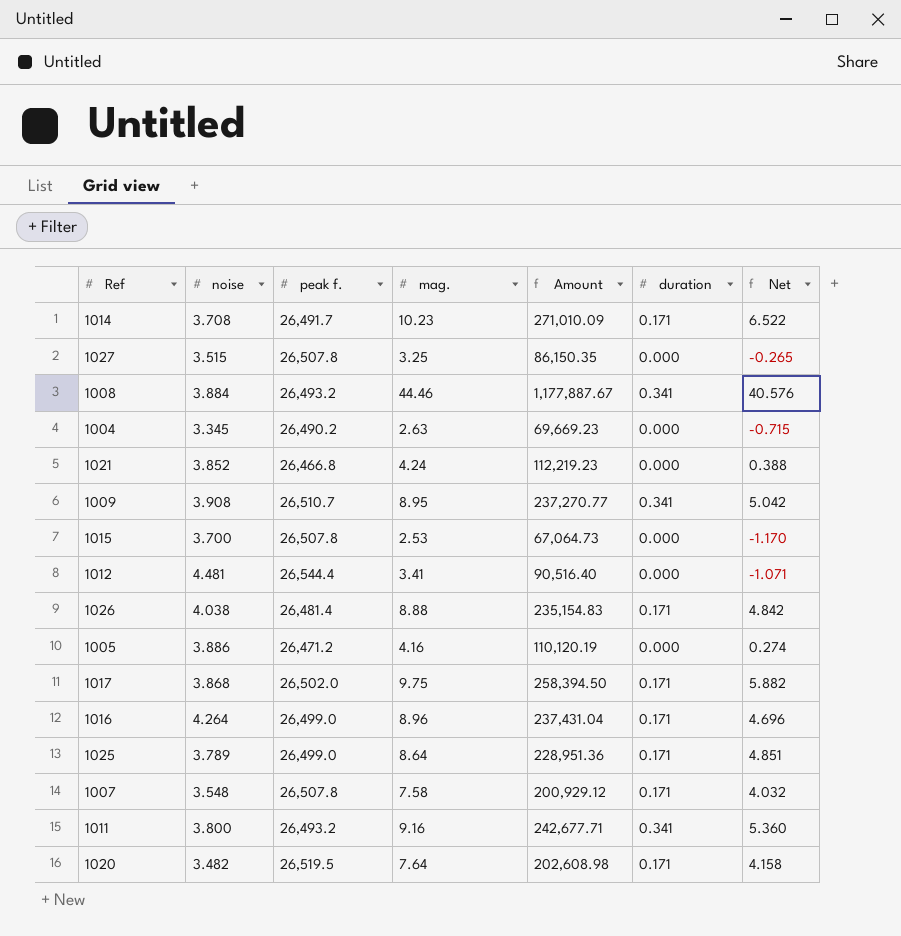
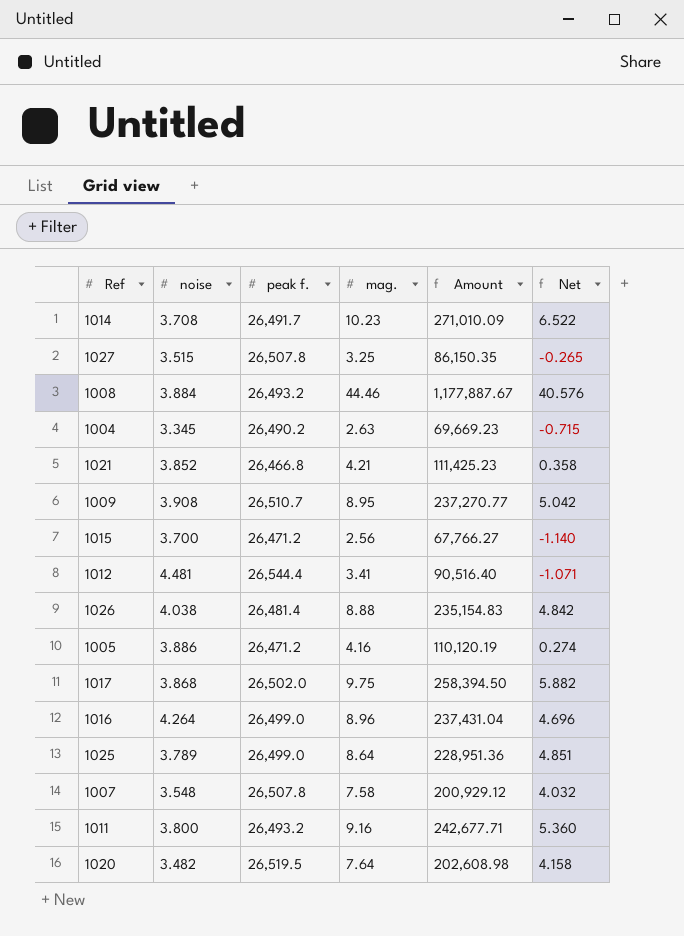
column duration | position: 6 -> none
1021 | mag.: 4.24 -> 4.21
1021 | Amount: 112,219.23 -> 111,425.23
1021 | Net: 0.388 -> 0.358
1015 | peak f.: 26,507.8 -> 26,471.2
1015 | mag.: 2.53 -> 2.56
1015 | Amount: 67,064.73 -> 67,766.27
1015 | Net: -1.170 -> -1.140

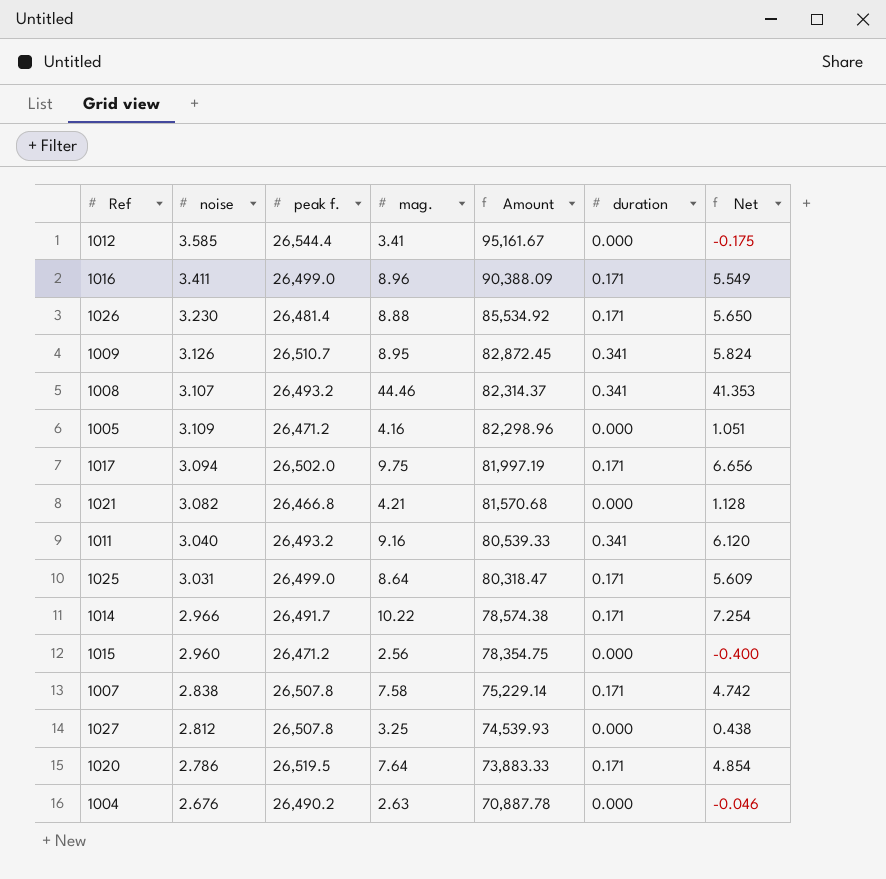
row order: none -> Amount descending
column Amount | formula: [peak f.] * [mag.] -> [noise] * [peak f.]
column duration | position: none -> 6
1012 | noise: 4.481 -> 3.585
1012 | Net: -1.071 -> -0.175
1016 | noise: 4.264 -> 3.411
1016 | Net: 4.696 -> 5.549
1026 | noise: 4.038 -> 3.230
1026 | Net: 4.842 -> 5.650
1009 | noise: 3.908 -> 3.126
1009 | Net: 5.042 -> 5.824
1008 | noise: 3.884 -> 3.107
1008 | Net: 40.576 -> 41.353
1005 | noise: 3.886 -> 3.109
1005 | Net: 0.274 -> 1.051
1017 | noise: 3.868 -> 3.094
1017 | Net: 5.882 -> 6.656
1021 | noise: 3.852 -> 3.082
1021 | Net: 0.358 -> 1.128
1011 | noise: 3.800 -> 3.040
1011 | Net: 5.360 -> 6.120
1025 | noise: 3.789 -> 3.031
1025 | Net: 4.851 -> 5.609
1014 | noise: 3.708 -> 2.966
1014 | mag.: 10.23 -> 10.22
1014 | Net: 6.522 -> 7.254
1015 | noise: 3.700 -> 2.960
1015 | Net: -1.140 -> -0.400
1007 | noise: 3.548 -> 2.838
1007 | Net: 4.032 -> 4.742
1027 | noise: 3.515 -> 2.812
1027 | Net: -0.265 -> 0.438
1020 | noise: 3.482 -> 2.786
1020 | Net: 4.158 -> 4.854
1004 | noise: 3.345 -> 2.676
1004 | Net: -0.715 -> -0.046

